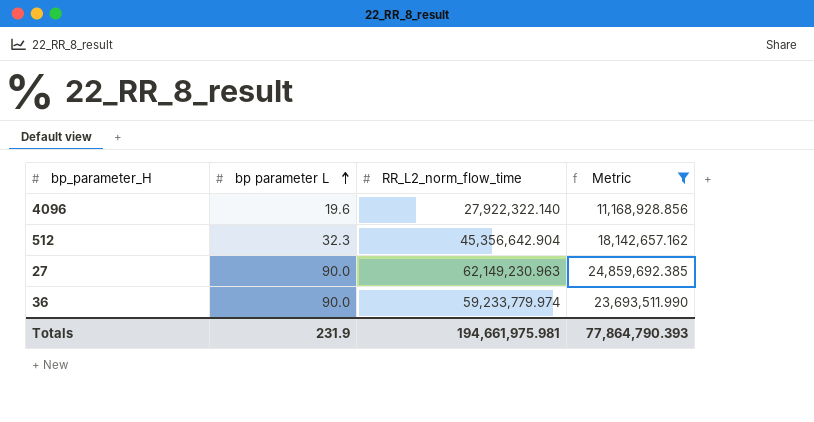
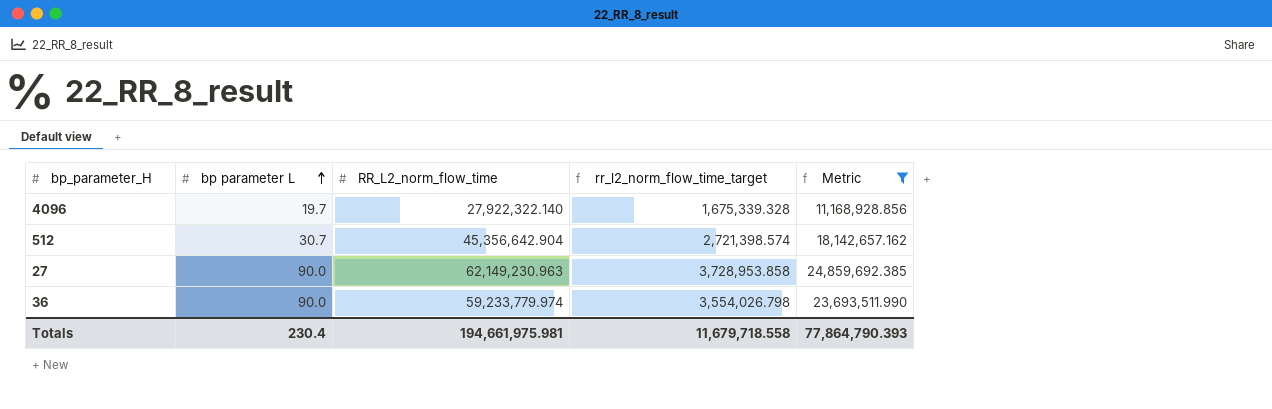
column rr_l2_norm_flow_time_target | formula: none -> [RR_L2_norm_flow_time] * 0.06
4096 | bp parameter L: 19.6 -> 19.7
512 | bp parameter L: 32.3 -> 30.7
Totals | bp parameter L: 231.9 -> 230.4

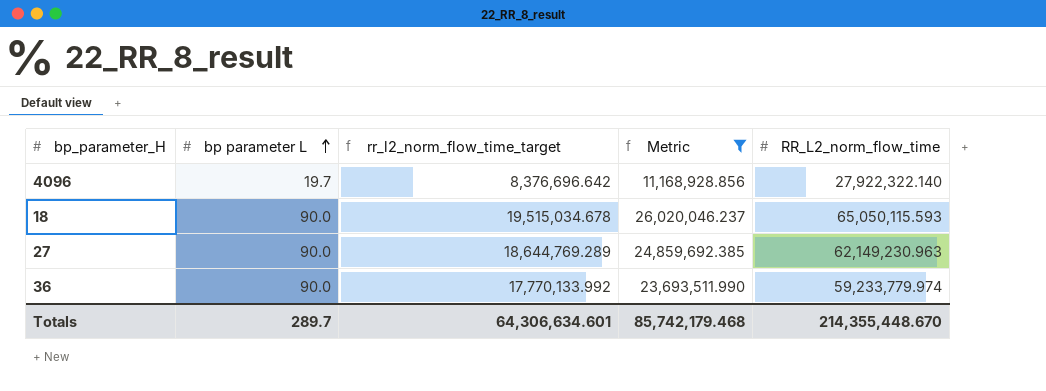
column rr_l2_norm_flow_time_target | formula: [RR_L2_norm_flow_time] * 0.06 -> [RR_L2_norm_flow_time] * 0.3
column RR_L2_norm_flow_time | position: 3 -> 5
row 512: 30.7 | 45,356,642.904 | 2,721,398.574 | 18,142,657.162 -> none
row 18: none -> 90.0 | 19,515,034.678 | 26,020,046.237 | 65,050,115.593
Totals | bp parameter L: 230.4 -> 289.7
Totals | rr_l2_norm_flow_time_target: 11,679,718.558 -> 64,306,634.601
Totals | Metric: 77,864,790.393 -> 85,742,179.468
Totals | RR_L2_norm_flow_time: 194,661,975.981 -> 214,355,448.670

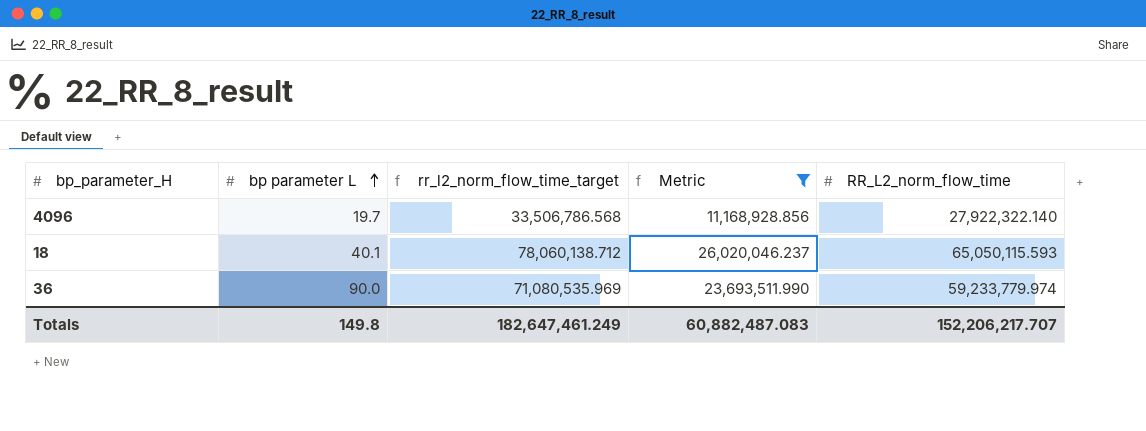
column rr_l2_norm_flow_time_target | formula: [RR_L2_norm_flow_time] * 0.3 -> [RR_L2_norm_flow_time] * 1.2
row 27: 90.0 | 18,644,769.289 | 24,859,692.385 | 62,149,230.963 -> none
18 | bp parameter L: 90.0 -> 40.1
Totals | bp parameter L: 289.7 -> 149.8
Totals | rr_l2_norm_flow_time_target: 64,306,634.601 -> 182,647,461.249
Totals | Metric: 85,742,179.468 -> 60,882,487.083
Totals | RR_L2_norm_flow_time: 214,355,448.670 -> 152,206,217.707

